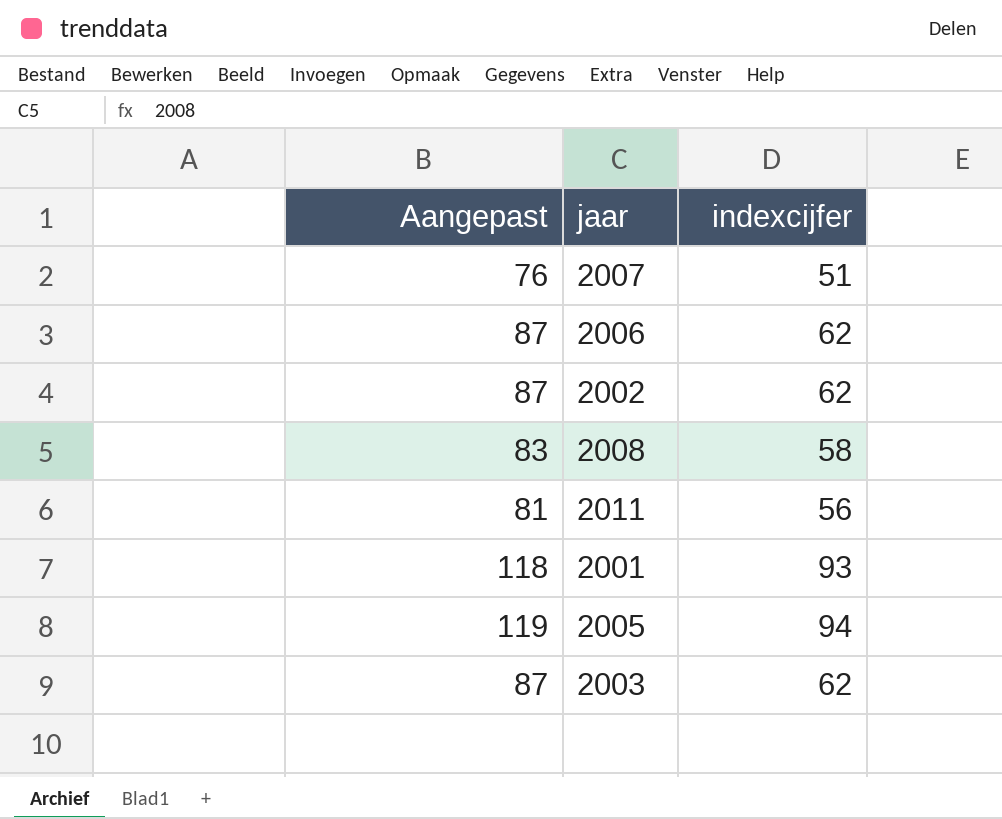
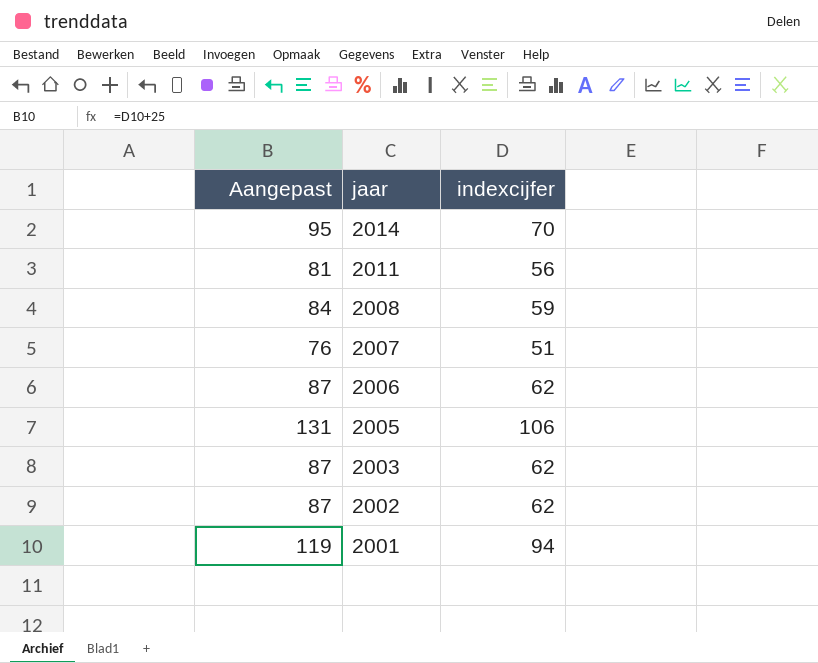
row order: none -> jaar descending
row 2014: none -> 95 | 70
2008 | Aangepast: 83 -> 84
2008 | indexcijfer: 58 -> 59
2005 | Aangepast: 119 -> 131
2005 | indexcijfer: 94 -> 106
2001 | Aangepast: 118 -> 119
2001 | indexcijfer: 93 -> 94

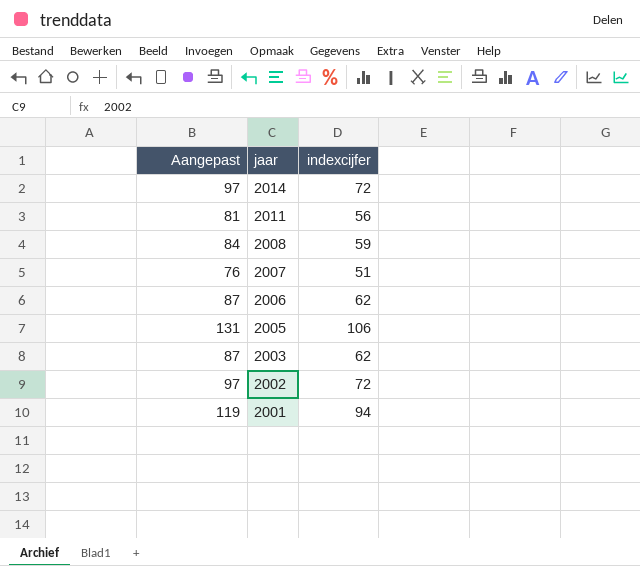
2014 | Aangepast: 95 -> 97
2014 | indexcijfer: 70 -> 72
2002 | Aangepast: 87 -> 97
2002 | indexcijfer: 62 -> 72

